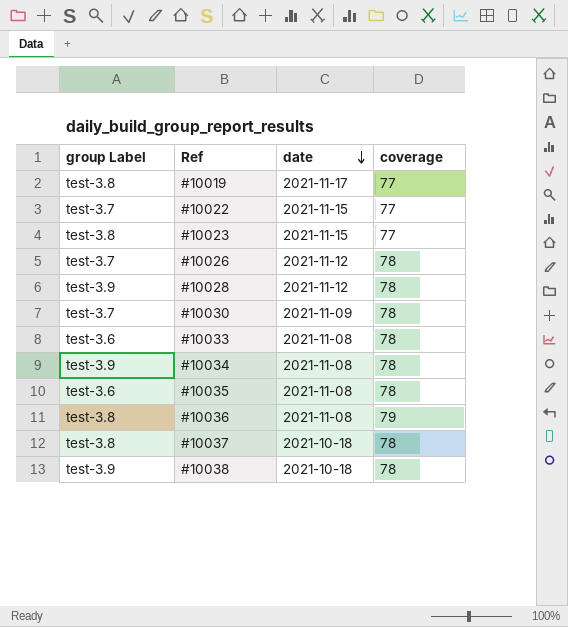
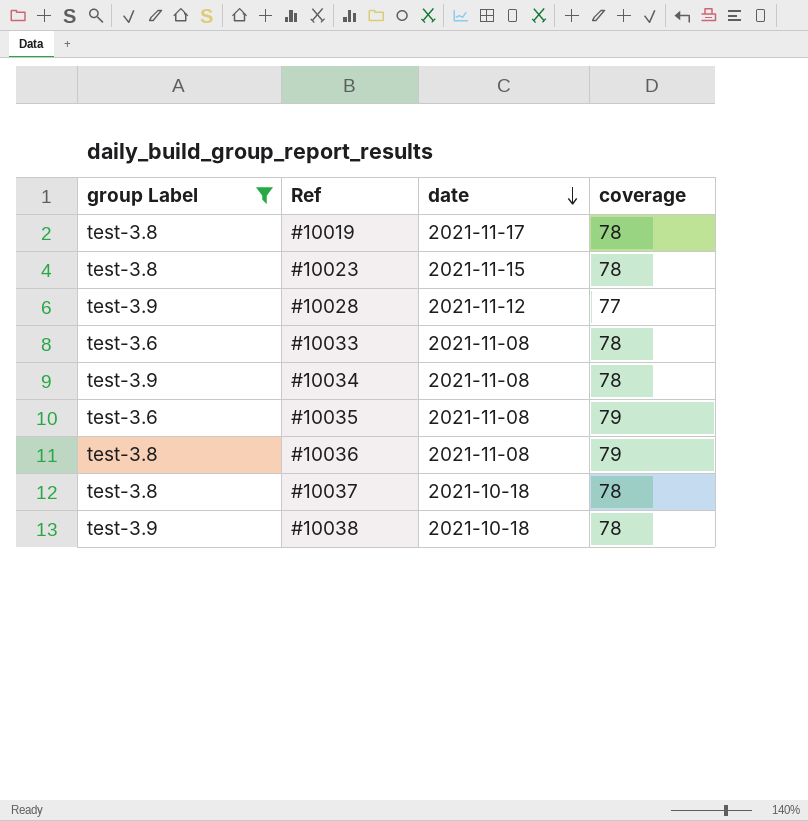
filter: none -> group Label != test-3.7
#10019 | coverage: 77 -> 78
#10023 | coverage: 77 -> 78
#10028 | coverage: 78 -> 77
#10035 | coverage: 78 -> 79

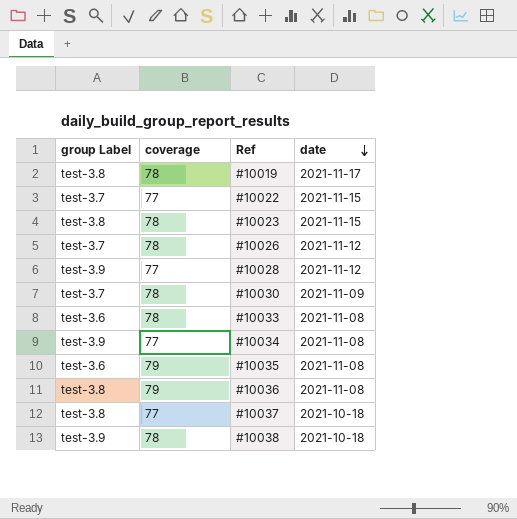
filter: group Label != test-3.7 -> none
column coverage | position: 4 -> 2
#10034 | coverage: 78 -> 77
#10037 | coverage: 78 -> 77

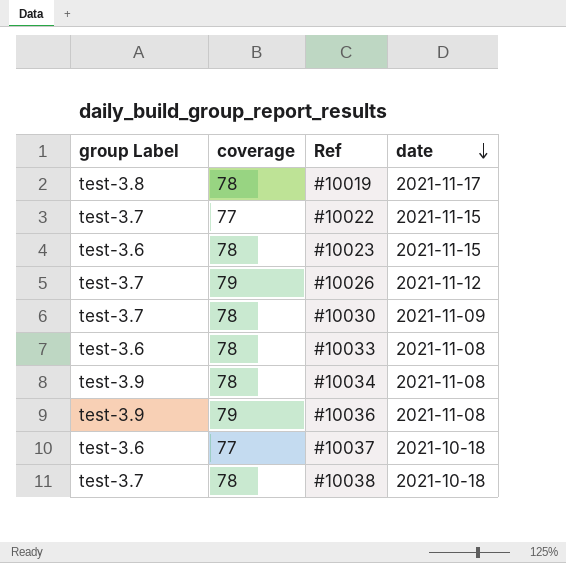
row #10028: test-3.9 | 77 | 2021-11-12 -> none
row #10035: test-3.6 | 79 | 2021-11-08 -> none
#10023 | group Label: test-3.8 -> test-3.6
#10026 | coverage: 78 -> 79
#10034 | coverage: 77 -> 78
#10036 | group Label: test-3.8 -> test-3.9
#10037 | group Label: test-3.8 -> test-3.6
#10038 | group Label: test-3.9 -> test-3.7

